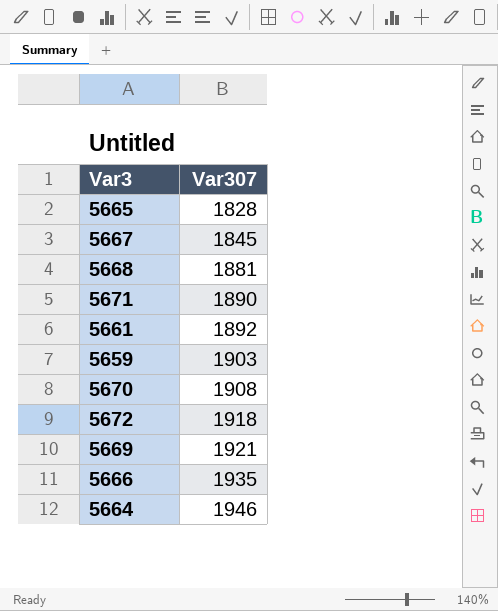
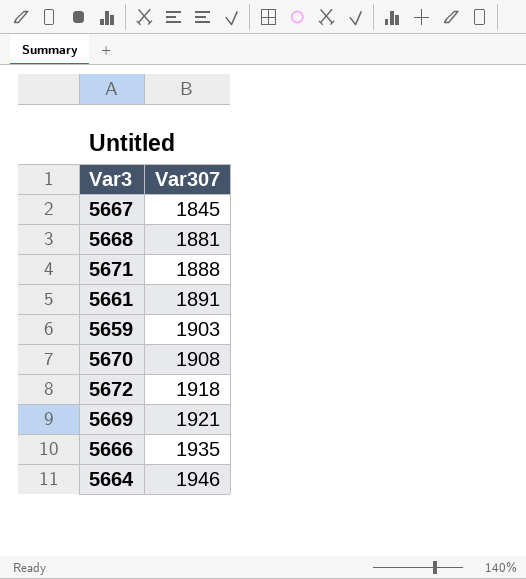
row 5665: 1828 -> none
5671 | Var307: 1890 -> 1888
5661 | Var307: 1892 -> 1891

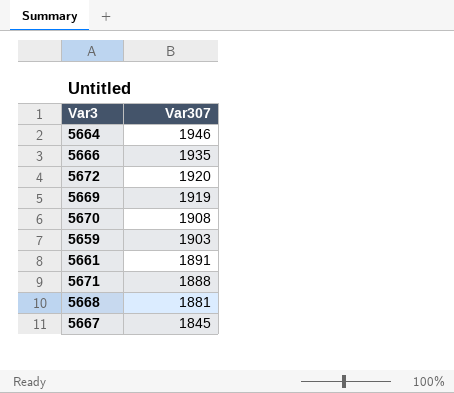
row order: Var307 ascending -> Var307 descending
5672 | Var307: 1918 -> 1920
5669 | Var307: 1921 -> 1919

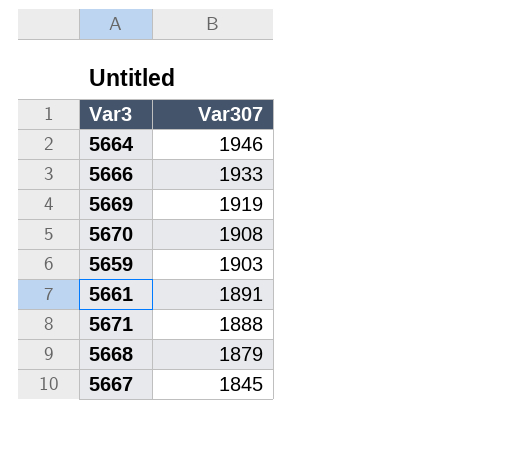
row 5672: 1920 -> none
5666 | Var307: 1935 -> 1933
5668 | Var307: 1881 -> 1879

